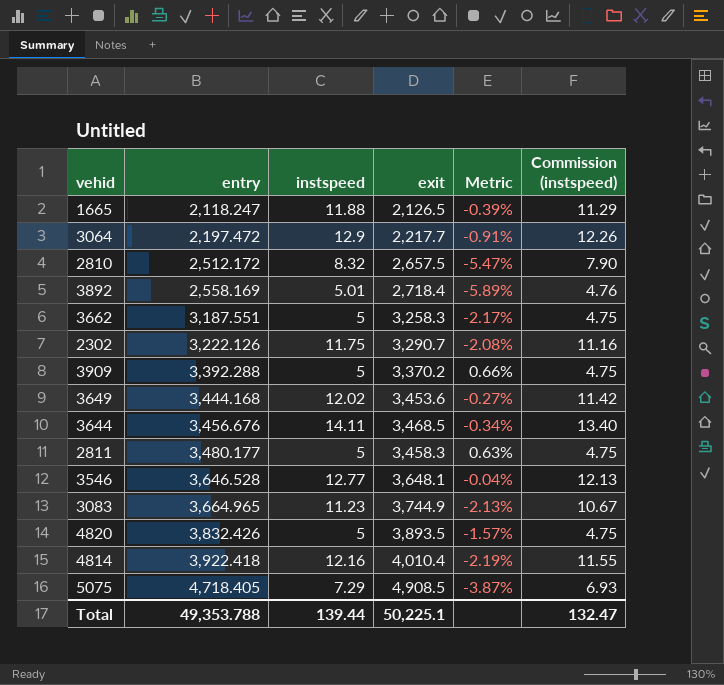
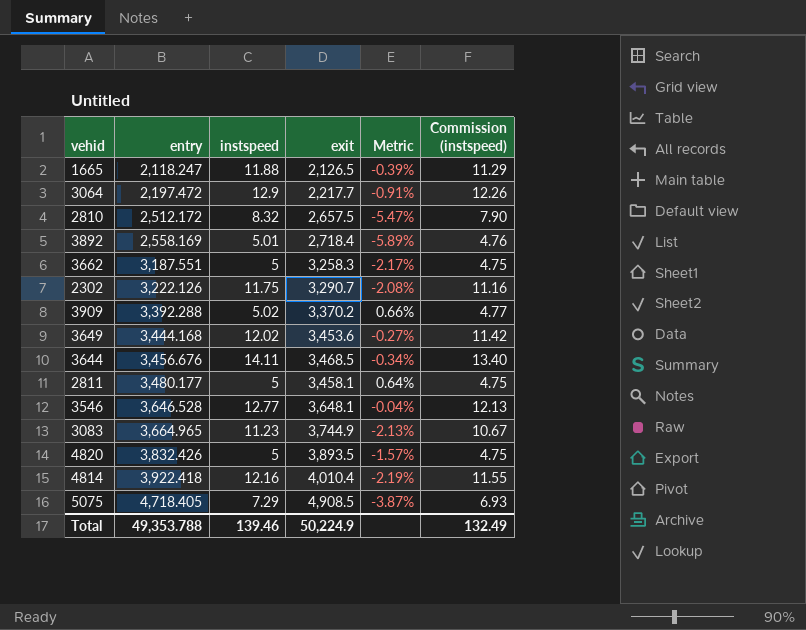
3909 | instspeed: 5 -> 5.02
3909 | Commission (instspeed): 4.75 -> 4.77
2811 | exit: 3,458.3 -> 3,458.1
2811 | Metric: 0.63% -> 0.64%
Total | instspeed: 139.44 -> 139.46
Total | exit: 50,225.1 -> 50,224.9
Total | Commission (instspeed): 132.47 -> 132.49

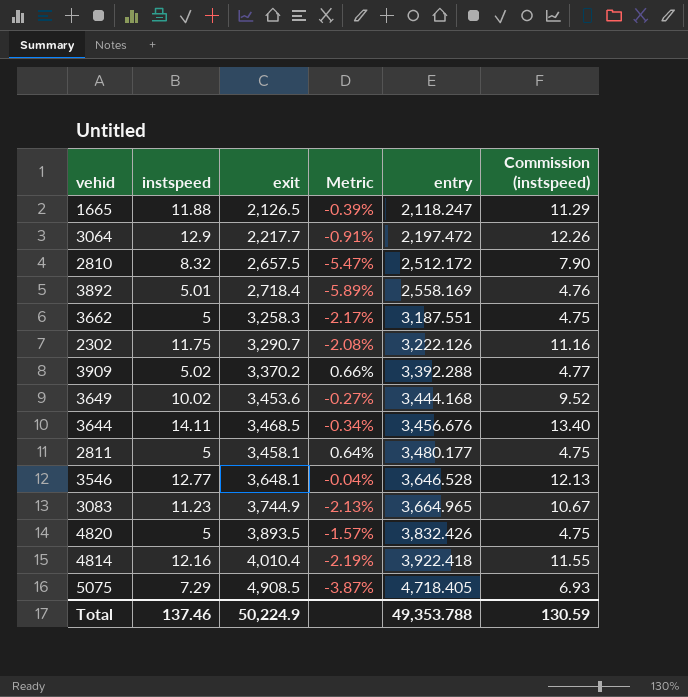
column entry | position: 2 -> 5
3649 | instspeed: 12.02 -> 10.02
3649 | Commission (instspeed): 11.42 -> 9.52
Total | instspeed: 139.46 -> 137.46
Total | Commission (instspeed): 132.49 -> 130.59

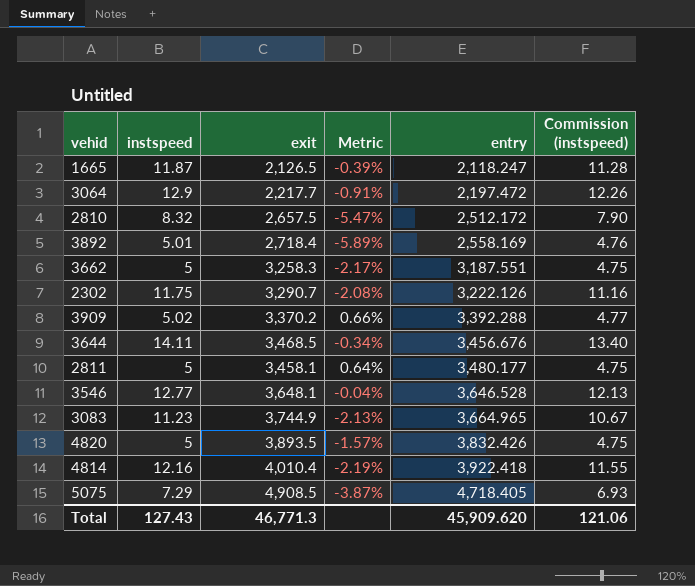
row 3649: 10.02 | 3,453.6 | -0.27% | 3,444.168 | 9.52 -> none
1665 | instspeed: 11.88 -> 11.87
1665 | Commission (instspeed): 11.29 -> 11.28
Total | instspeed: 137.46 -> 127.43
Total | exit: 50,224.9 -> 46,771.3
Total | entry: 49,353.788 -> 45,909.620
Total | Commission (instspeed): 130.59 -> 121.06

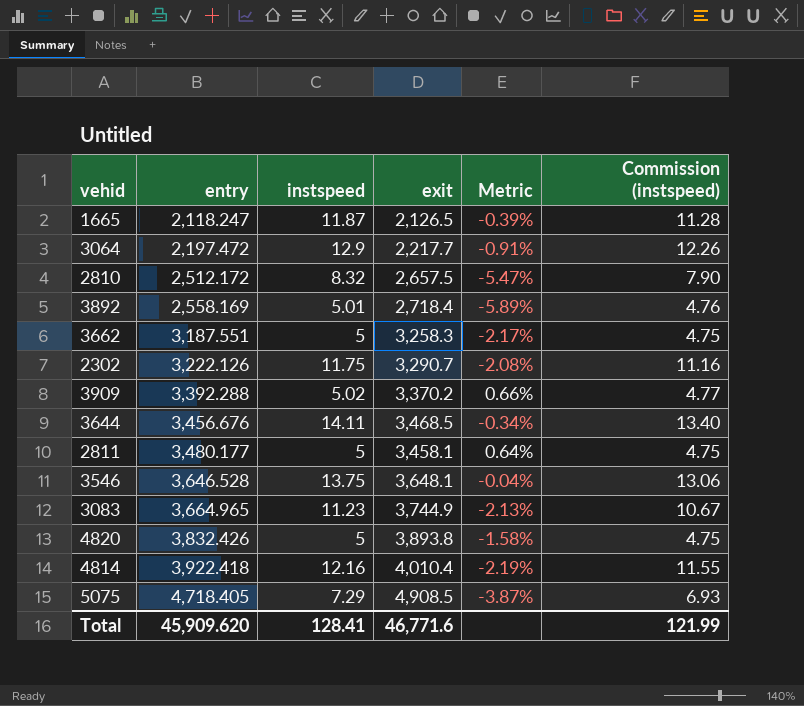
column entry | position: 5 -> 2
3546 | instspeed: 12.77 -> 13.75
3546 | Commission (instspeed): 12.13 -> 13.06
4820 | exit: 3,893.5 -> 3,893.8
4820 | Metric: -1.57% -> -1.58%
Total | instspeed: 127.43 -> 128.41
Total | exit: 46,771.3 -> 46,771.6
Total | Commission (instspeed): 121.06 -> 121.99

